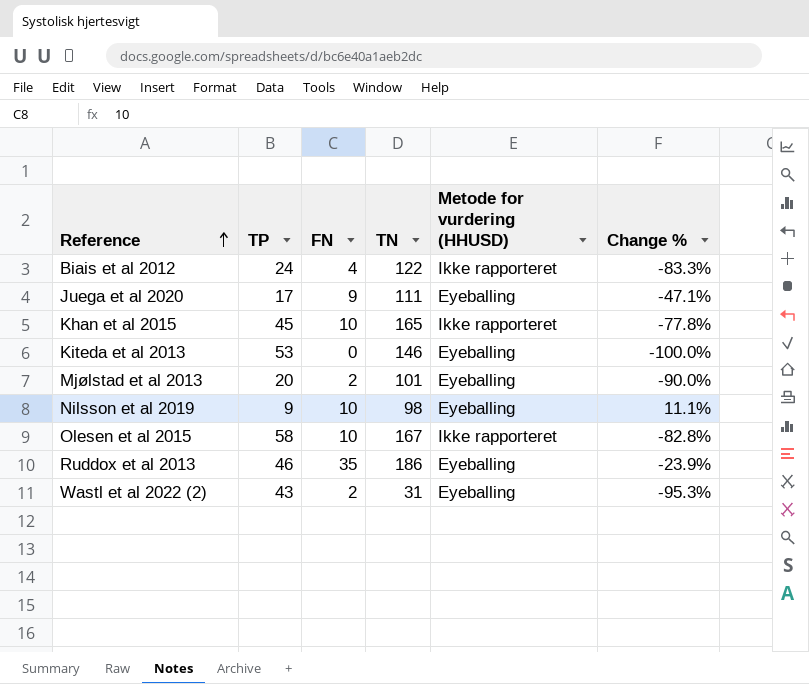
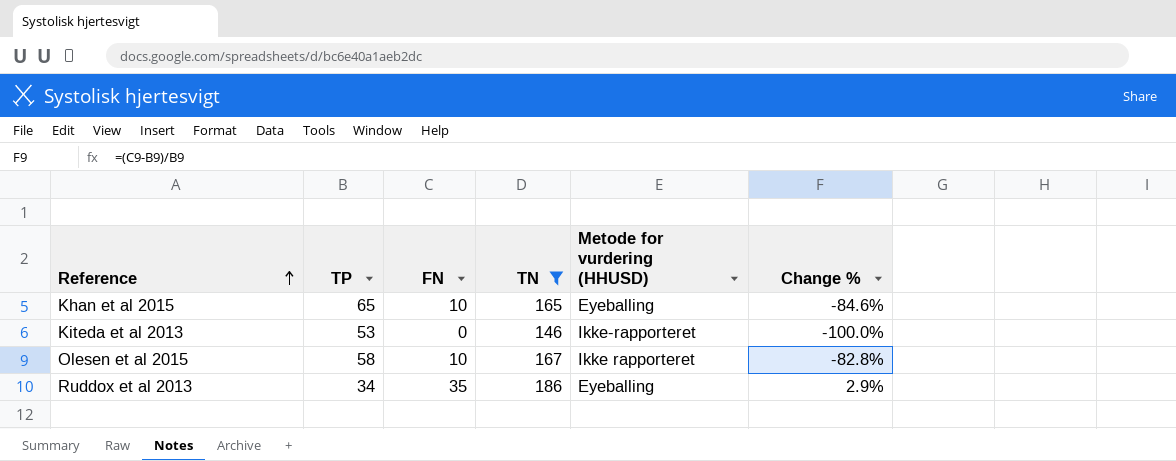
filter: none -> TN >= 146
Khan et al 2015 | TP: 45 -> 65
Khan et al 2015 | Metode for vurdering (HHUSD): Ikke rapporteret -> Eyeballing
Khan et al 2015 | Change %: -77.8% -> -84.6%
Kiteda et al 2013 | Metode for vurdering (HHUSD): Eyeballing -> Ikke-rapporteret
Ruddox et al 2013 | TP: 46 -> 34
Ruddox et al 2013 | Change %: -23.9% -> 2.9%

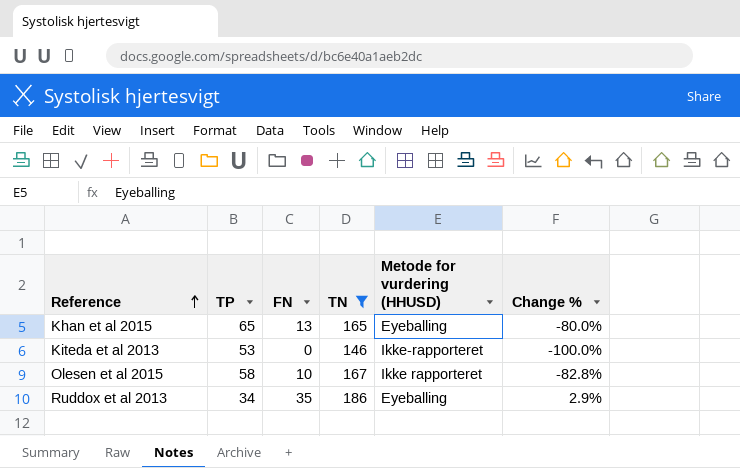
Khan et al 2015 | FN: 10 -> 13
Khan et al 2015 | Change %: -84.6% -> -80.0%

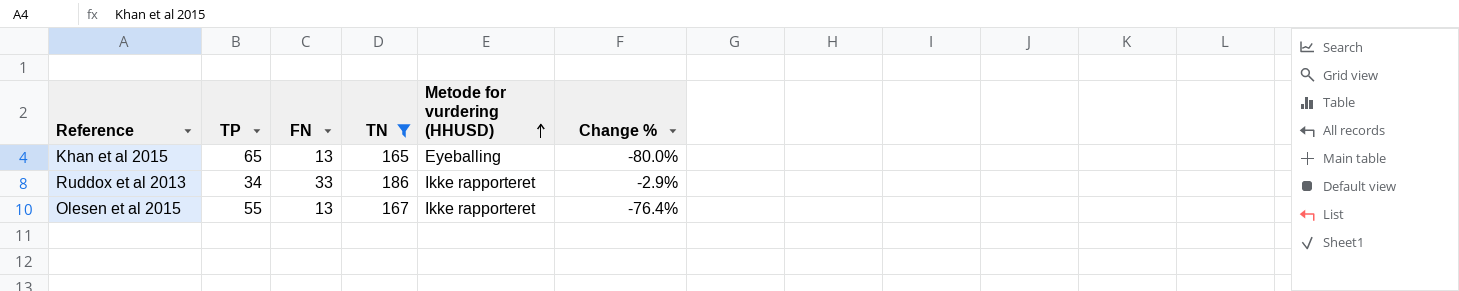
row order: Reference ascending -> Metode for vurdering (HHUSD) ascending
row Kiteda et al 2013: 53 | 0 | 146 | Ikke-rapporteret | -100.0% -> none
Ruddox et al 2013 | FN: 35 -> 33
Ruddox et al 2013 | Metode for vurdering (HHUSD): Eyeballing -> Ikke rapporteret
Ruddox et al 2013 | Change %: 2.9% -> -2.9%
Olesen et al 2015 | TP: 58 -> 55
Olesen et al 2015 | FN: 10 -> 13
Olesen et al 2015 | Change %: -82.8% -> -76.4%

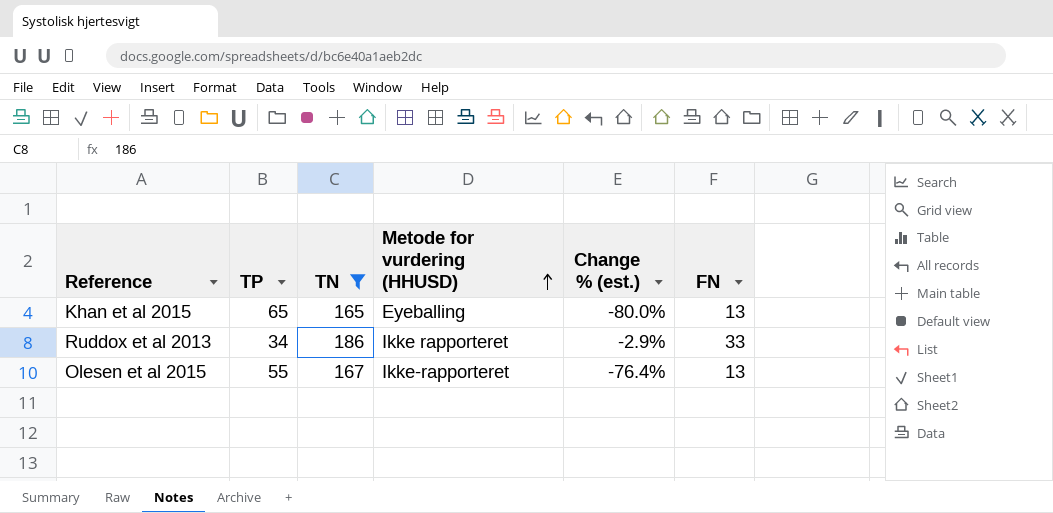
column name: Change % -> Change % (est.)
column FN | position: 3 -> 6
Olesen et al 2015 | Metode for vurdering (HHUSD): Ikke rapporteret -> Ikke-rapporteret

